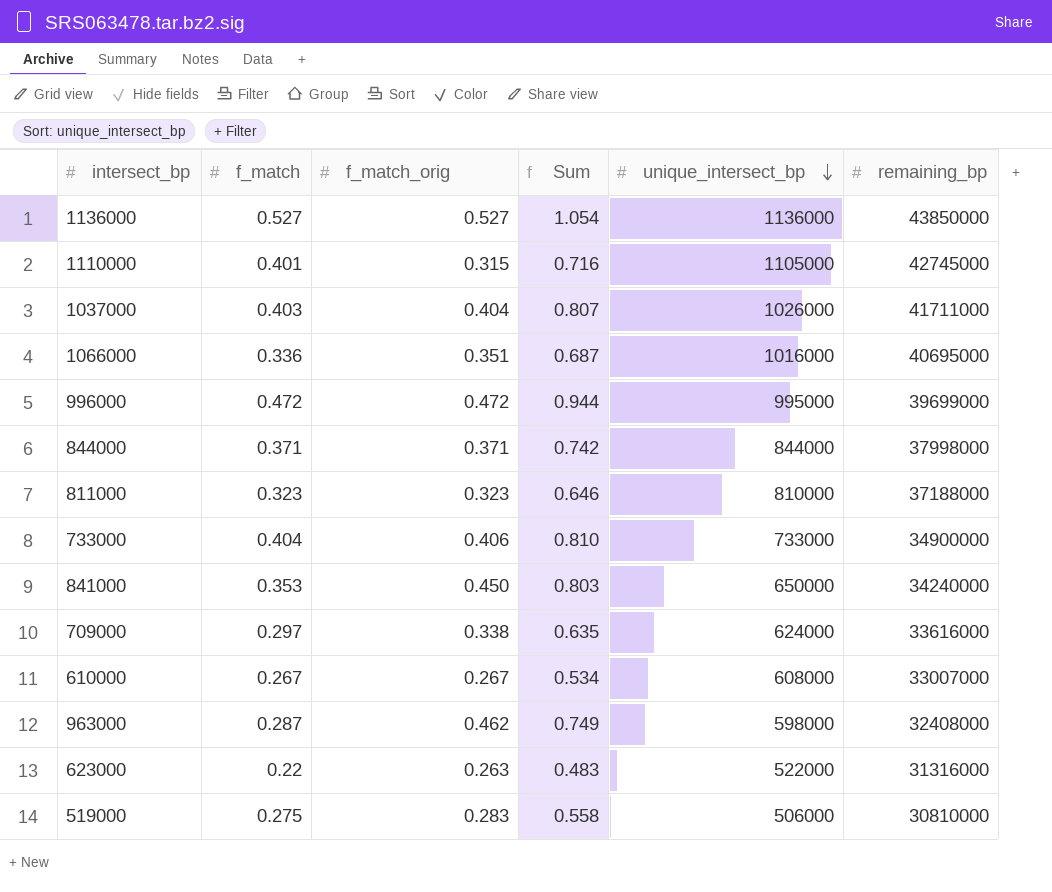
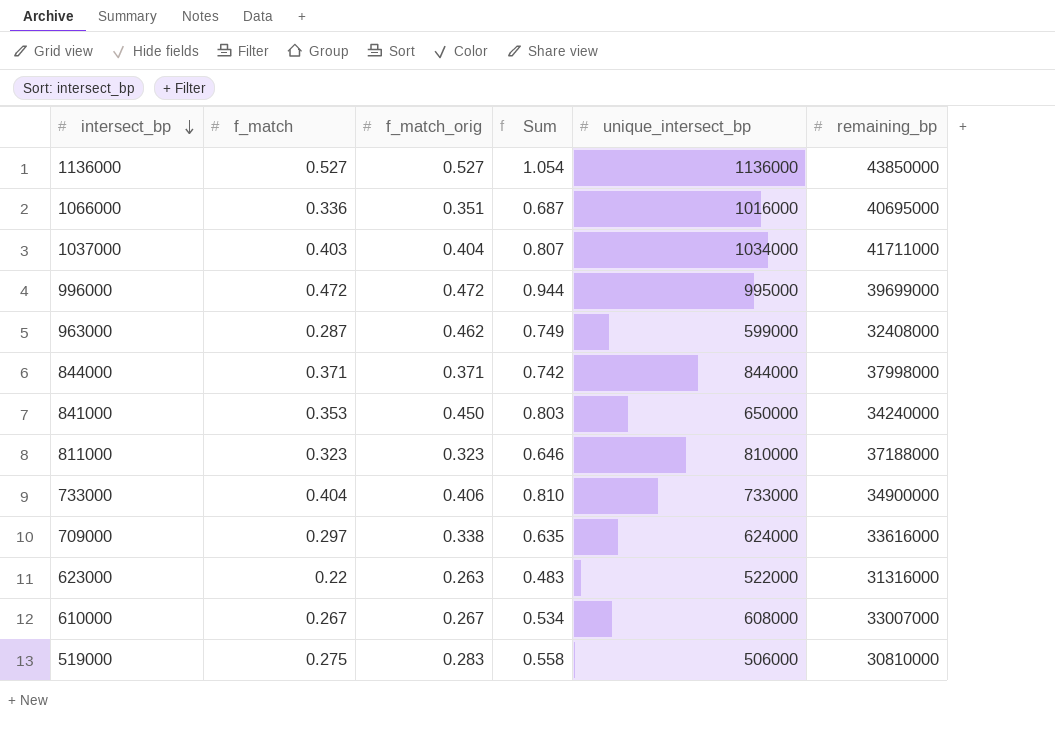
row order: unique_intersect_bp descending -> intersect_bp descending
row 1110000: 0.401 | 0.315 | 0.716 | 1105000 | 42745000 -> none
1037000 | unique_intersect_bp: 1026000 -> 1034000
963000 | unique_intersect_bp: 598000 -> 599000

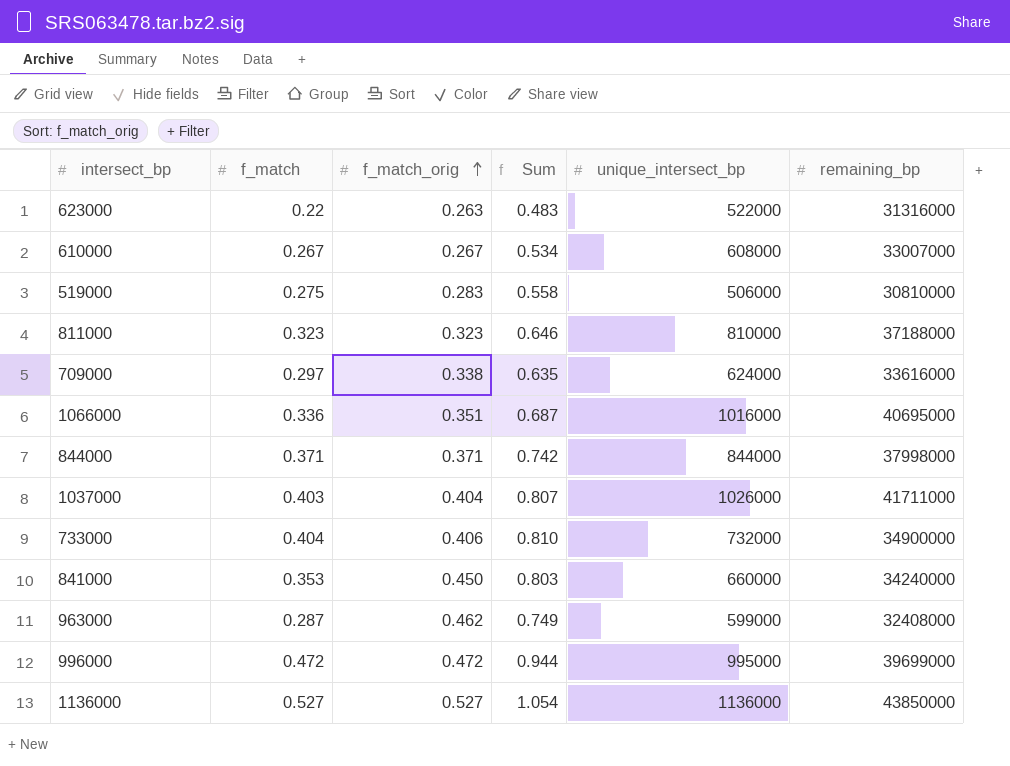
row order: intersect_bp descending -> f_match_orig ascending
1037000 | unique_intersect_bp: 1034000 -> 1026000
733000 | unique_intersect_bp: 733000 -> 732000
841000 | unique_intersect_bp: 650000 -> 660000

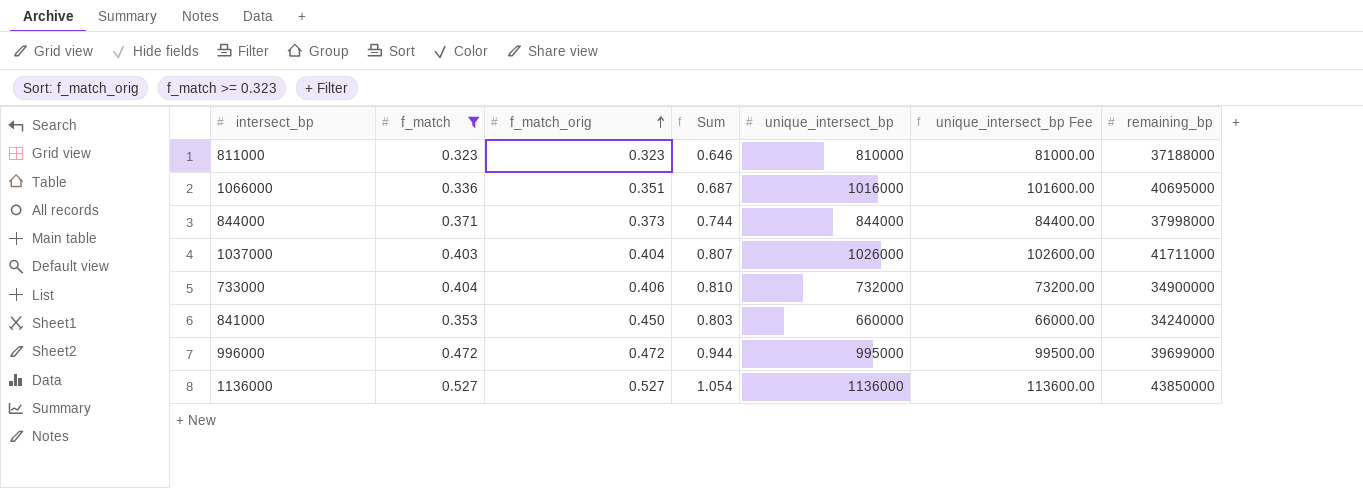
filter: none -> f_match >= 0.323
column unique_intersect_bp Fee | formula: none -> [unique_intersect_bp] * 0.1
844000 | f_match_orig: 0.371 -> 0.373
844000 | Sum: 0.742 -> 0.744

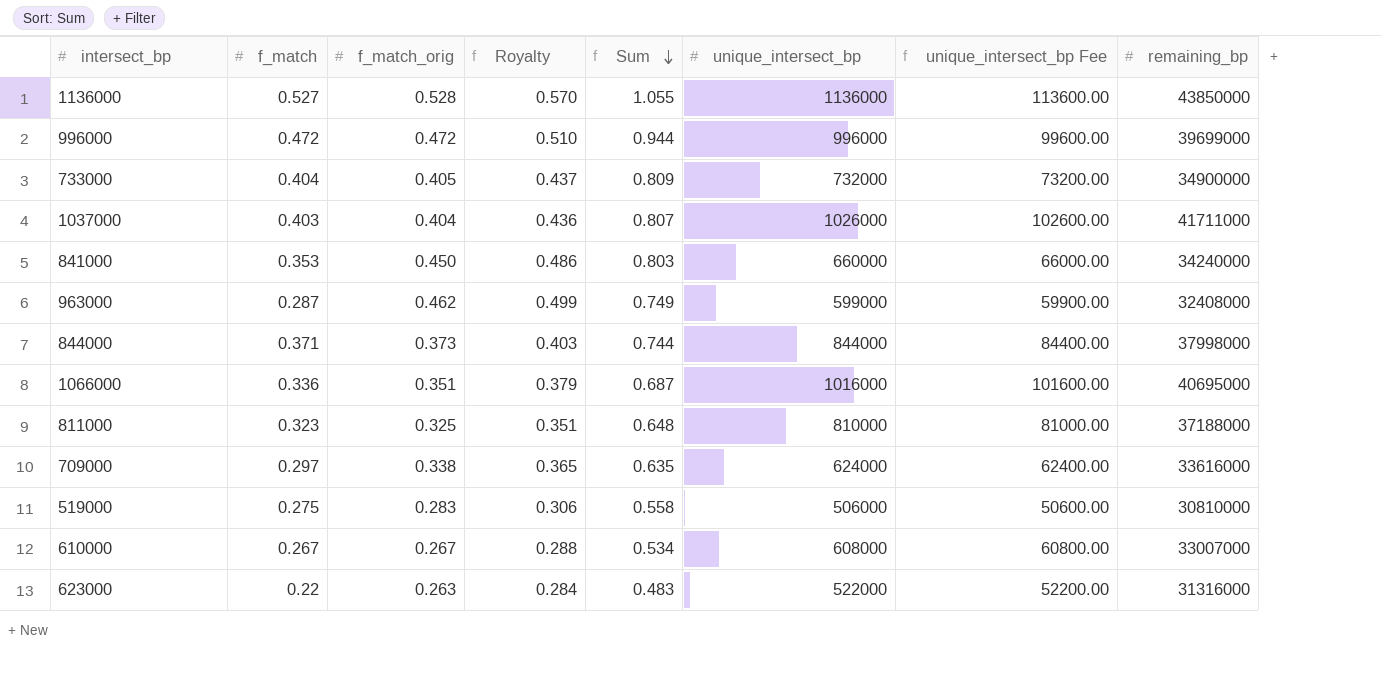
filter: f_match >= 0.323 -> none
row order: f_match_orig ascending -> Sum descending
column Royalty | formula: none -> [f_match_orig] * 1.08
1136000 | f_match_orig: 0.527 -> 0.528
1136000 | Sum: 1.054 -> 1.055
996000 | unique_intersect_bp: 995000 -> 996000
996000 | unique_intersect_bp Fee: 99500.00 -> 99600.00
733000 | f_match_orig: 0.406 -> 0.405
733000 | Sum: 0.810 -> 0.809
811000 | f_match_orig: 0.323 -> 0.325
811000 | Sum: 0.646 -> 0.648

